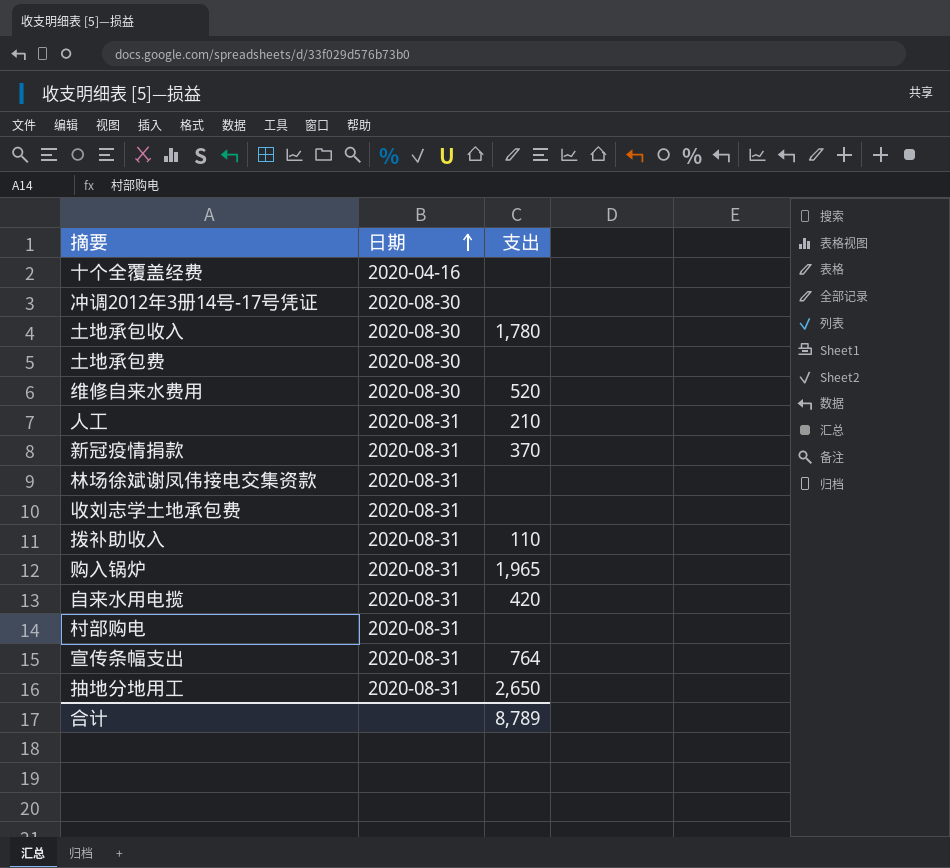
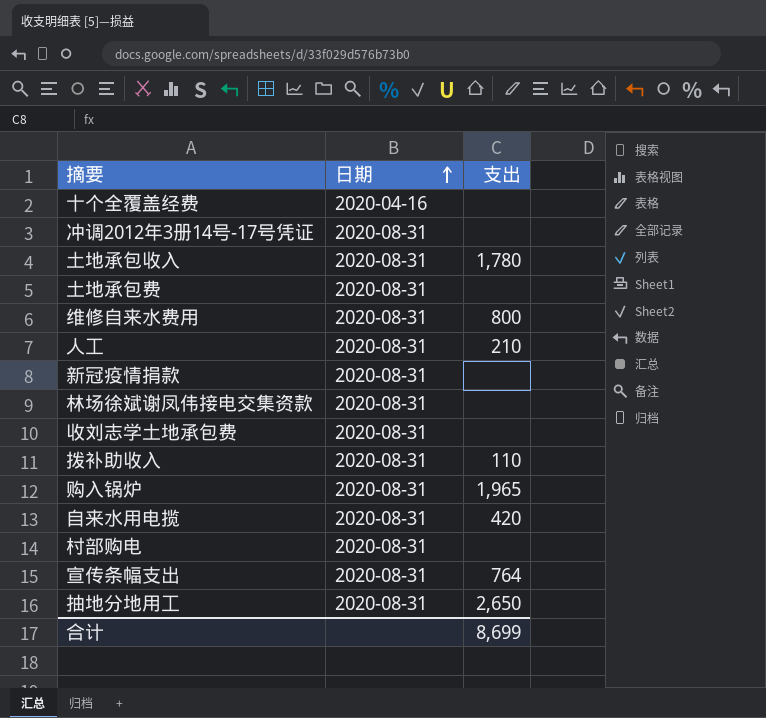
冲调2012年3册14号-17号凭证 | 日期: 2020-08-30 -> 2020-08-31
土地承包收入 | 日期: 2020-08-30 -> 2020-08-31
土地承包费 | 日期: 2020-08-30 -> 2020-08-31
维修自来水费用 | 日期: 2020-08-30 -> 2020-08-31
维修自来水费用 | 支出: 520 -> 800
新冠疫情捐款 | 支出: 370 -> none
合计 | 支出: 8,789 -> 8,699

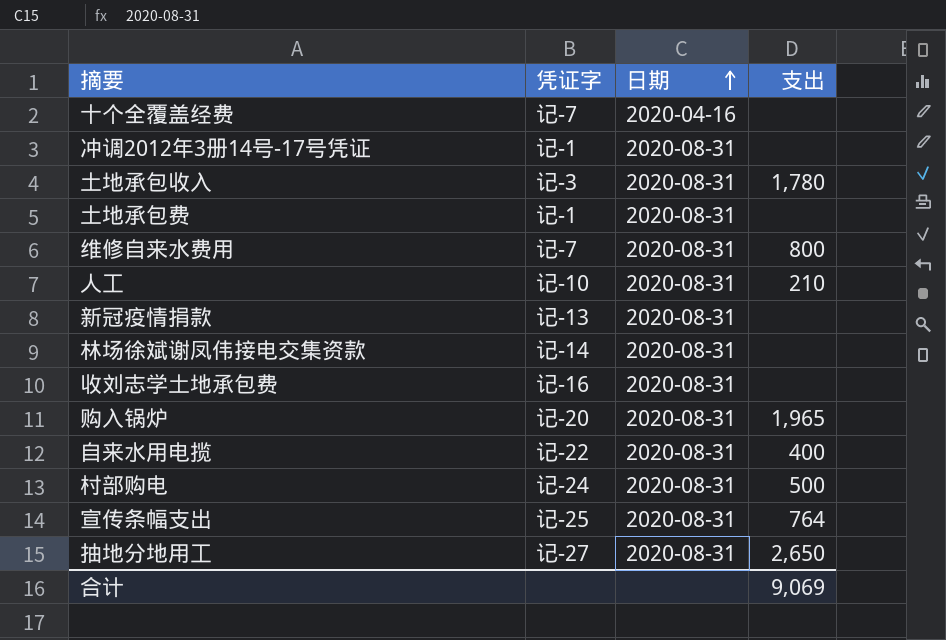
column 凭证字 | position: none -> 2
row 拨补助收入: 2020-08-31 | 110 -> none
自来水用电揽 | 支出: 420 -> 400
村部购电 | 支出: none -> 500
合计 | 支出: 8,699 -> 9,069

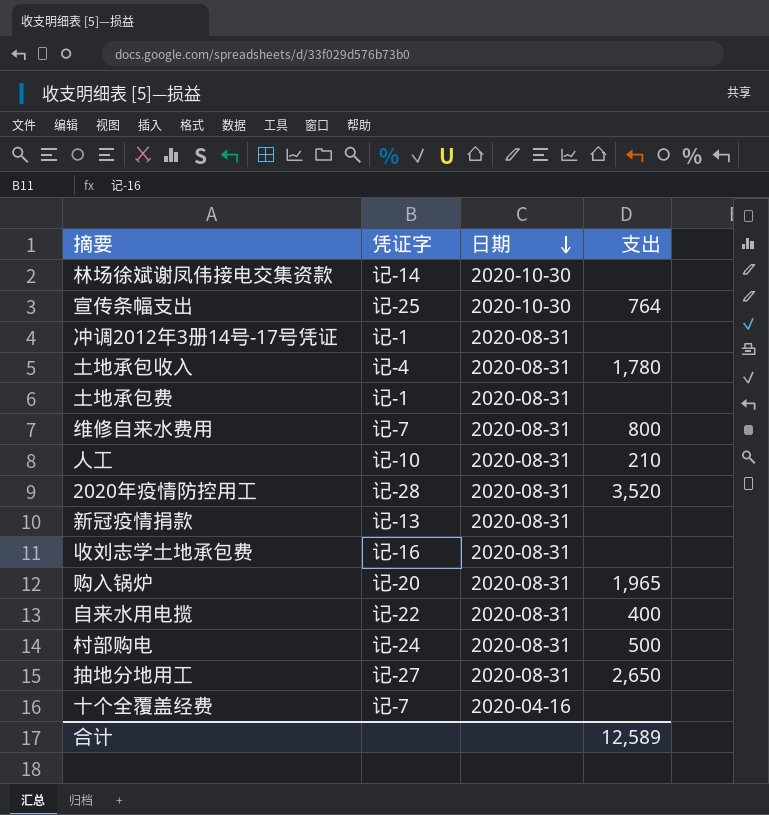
row order: 日期 ascending -> 日期 descending
林场徐斌谢凤伟接电交集资款 | 日期: 2020-08-31 -> 2020-10-30
宣传条幅支出 | 日期: 2020-08-31 -> 2020-10-30
土地承包收入 | 凭证字: 记-3 -> 记-4
row 2020年疫情防控用工: none -> 记-28 | 2020-08-31 | 3,520
合计 | 支出: 9,069 -> 12,589

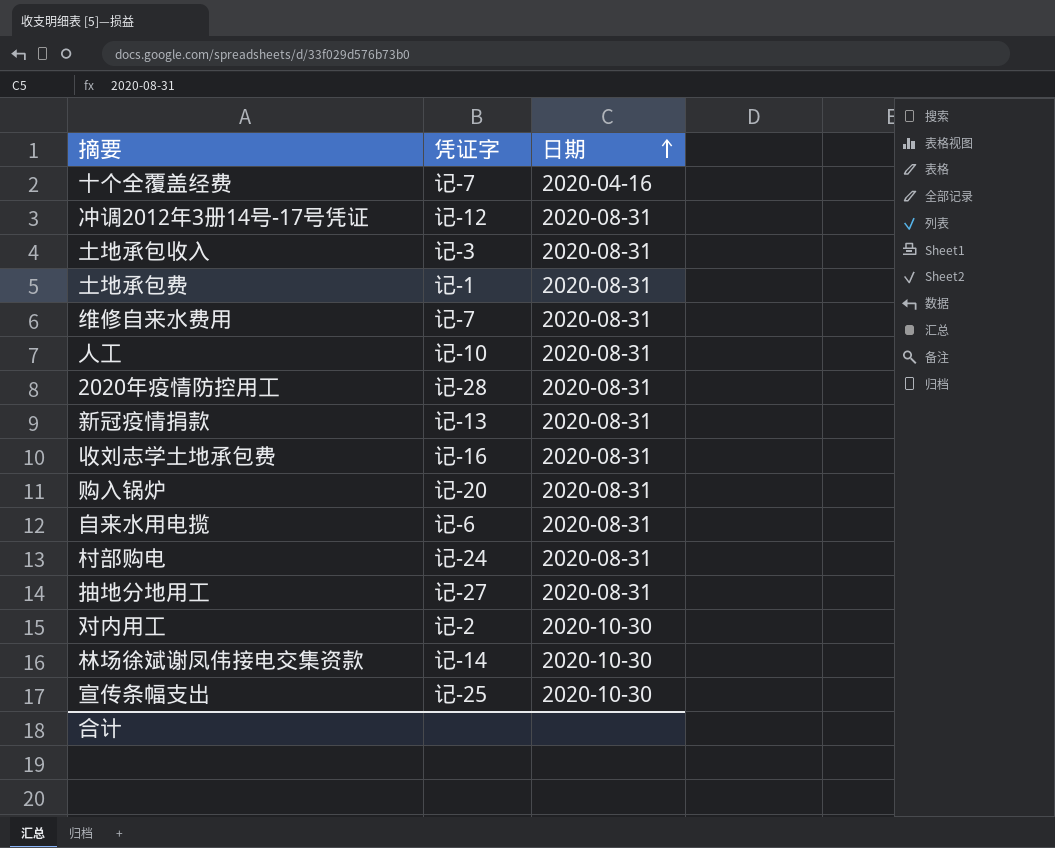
row order: 日期 descending -> 日期 ascending
column 支出 | position: 4 -> none
冲调2012年3册14号-17号凭证 | 凭证字: 记-1 -> 记-12
土地承包收入 | 凭证字: 记-4 -> 记-3
自来水用电揽 | 凭证字: 记-22 -> 记-6
row 对内用工: none -> 记-2 | 2020-10-30

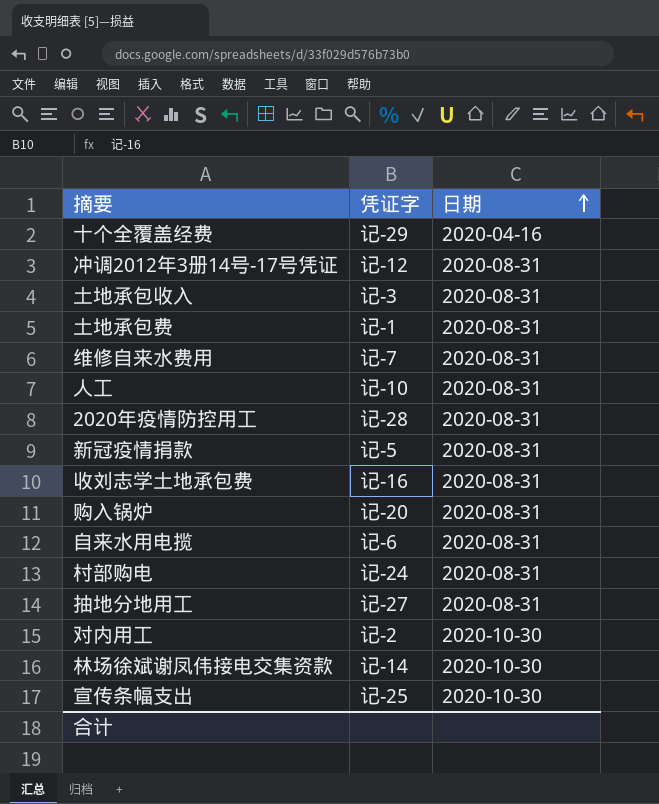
十个全覆盖经费 | 凭证字: 记-7 -> 记-29
新冠疫情捐款 | 凭证字: 记-13 -> 记-5

